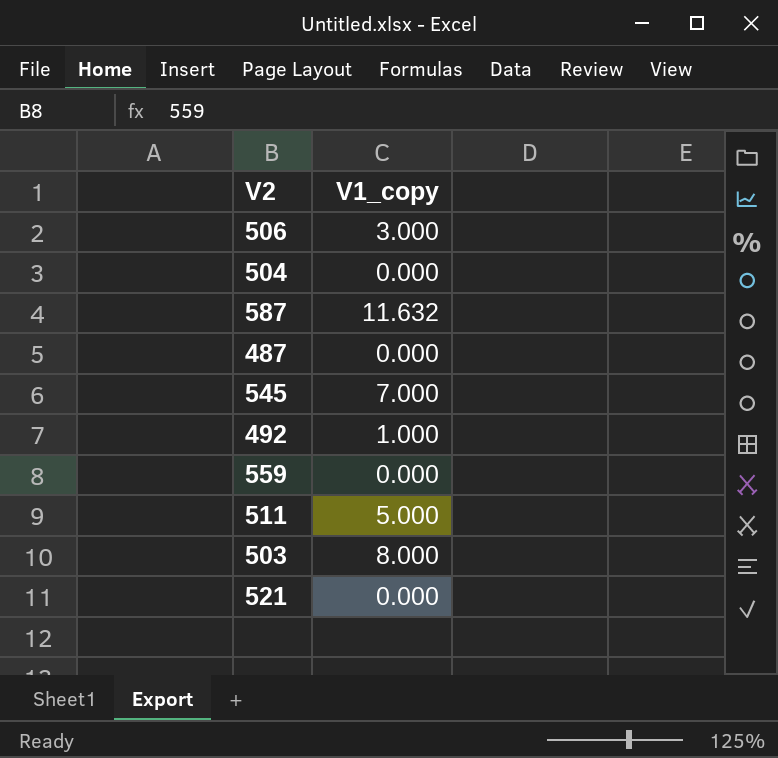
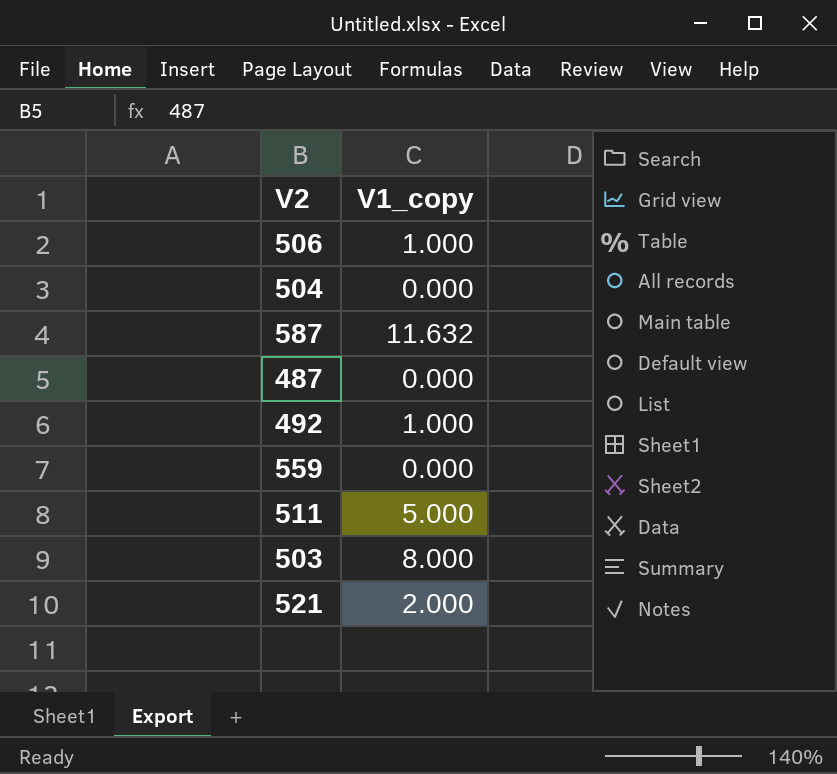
row 545: 7.000 -> none
506 | V1_copy: 3.000 -> 1.000
521 | V1_copy: 0.000 -> 2.000

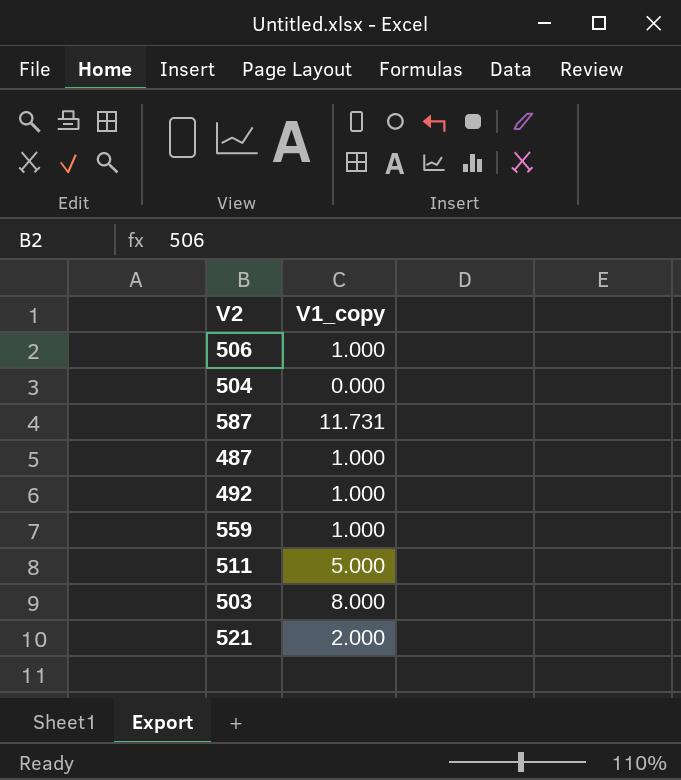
587 | V1_copy: 11.632 -> 11.731
487 | V1_copy: 0.000 -> 1.000
559 | V1_copy: 0.000 -> 1.000

